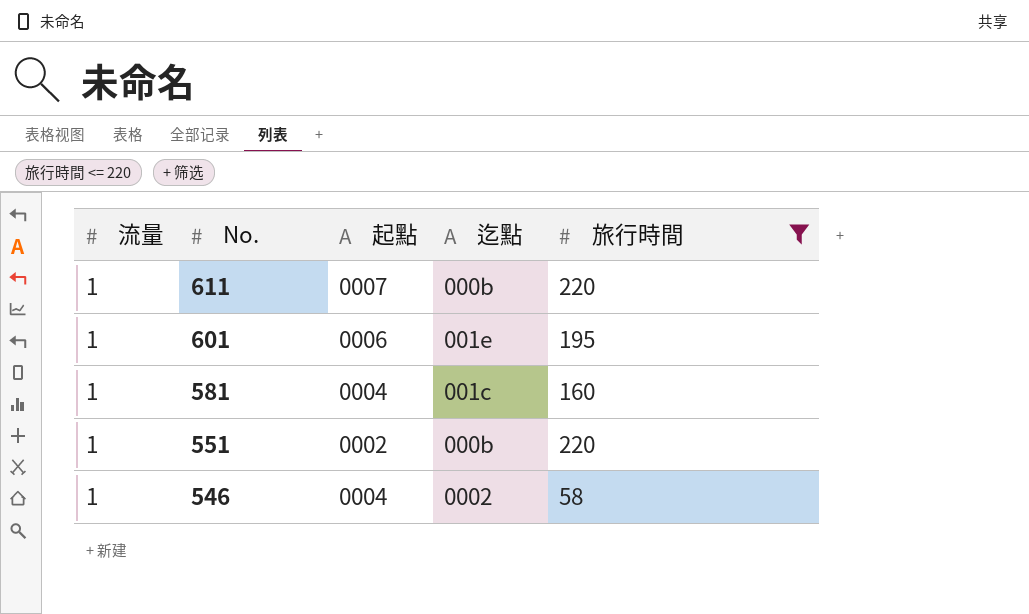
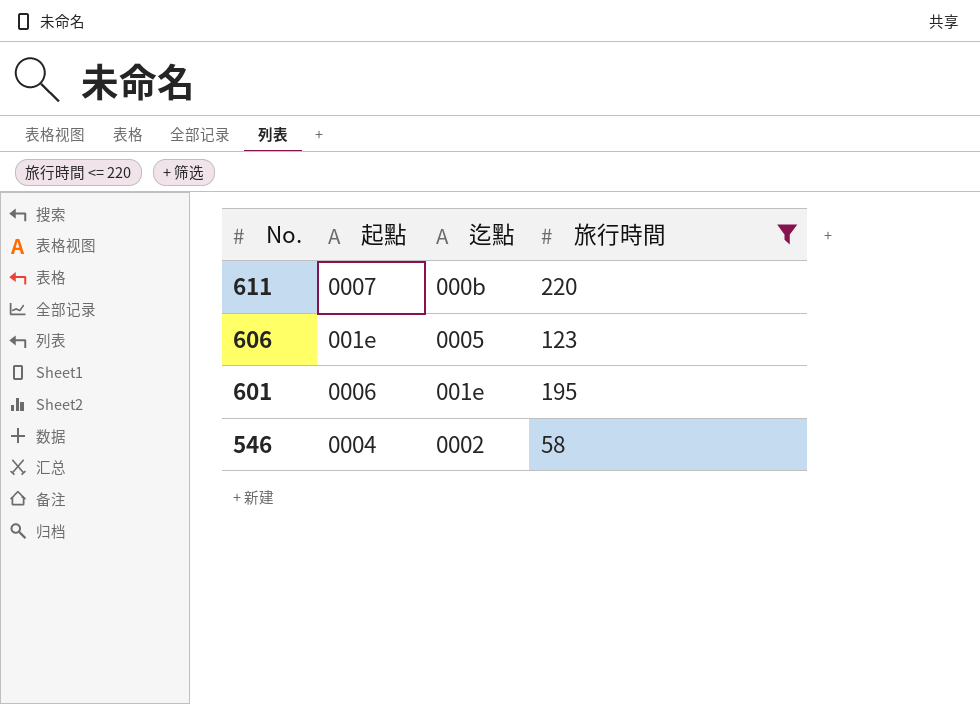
column 流量 | position: 1 -> none
row 581: 1 | 0004 | 001c | 160 -> none
row 551: 1 | 0002 | 000b | 220 -> none
row 606: none -> 001e | 0005 | 123

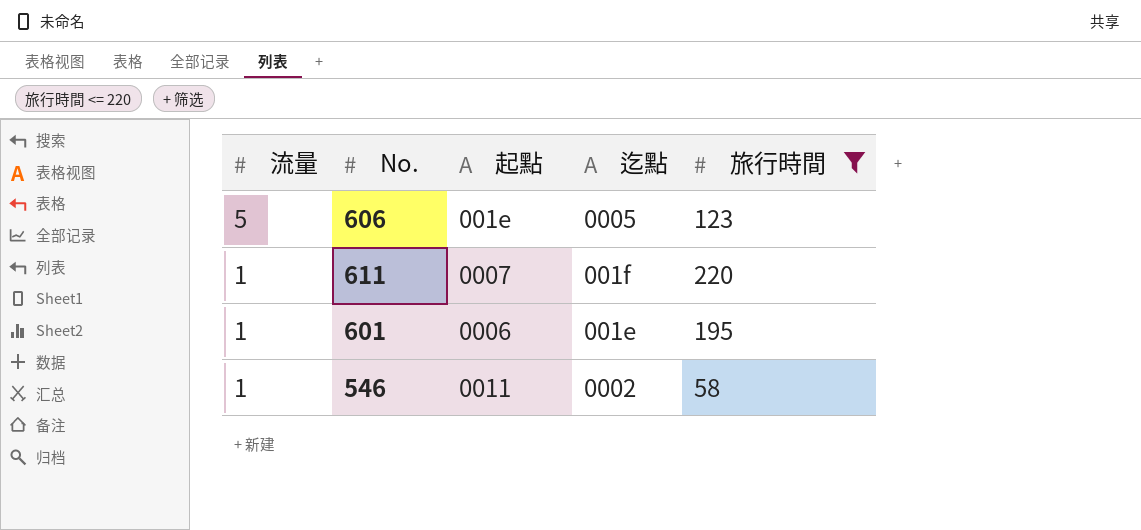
row order: No. descending -> 流量 descending
column 流量 | position: none -> 1
611 | 迄點: 000b -> 001f
546 | 起點: 0004 -> 0011

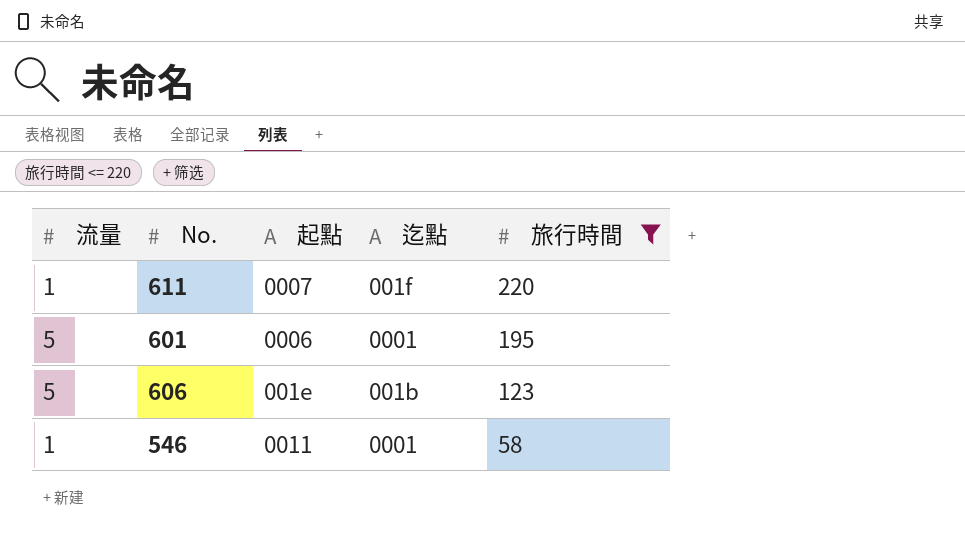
row order: 流量 descending -> 旅行時間 descending
601 | 流量: 1 -> 5
601 | 迄點: 001e -> 0001
606 | 迄點: 0005 -> 001b
546 | 迄點: 0002 -> 0001

